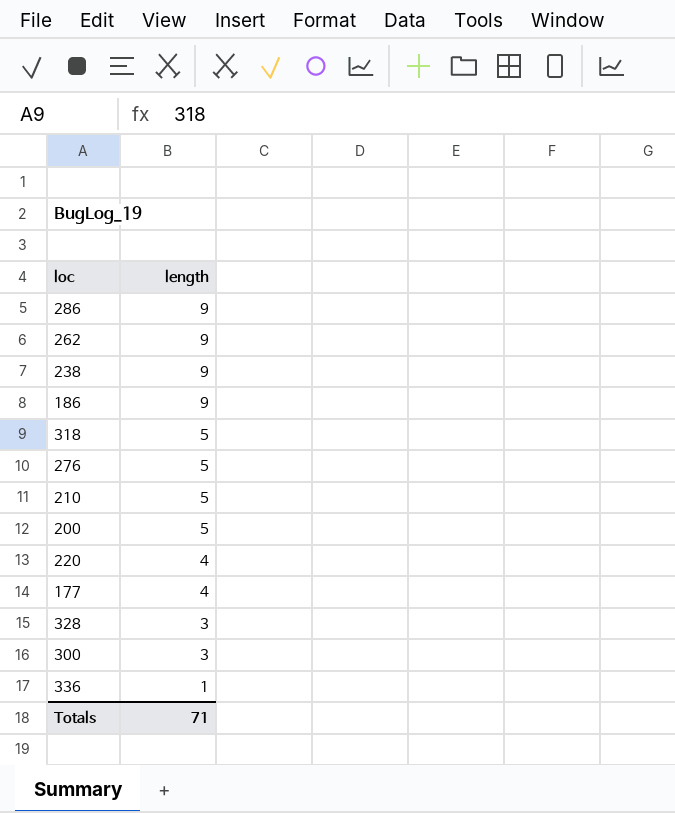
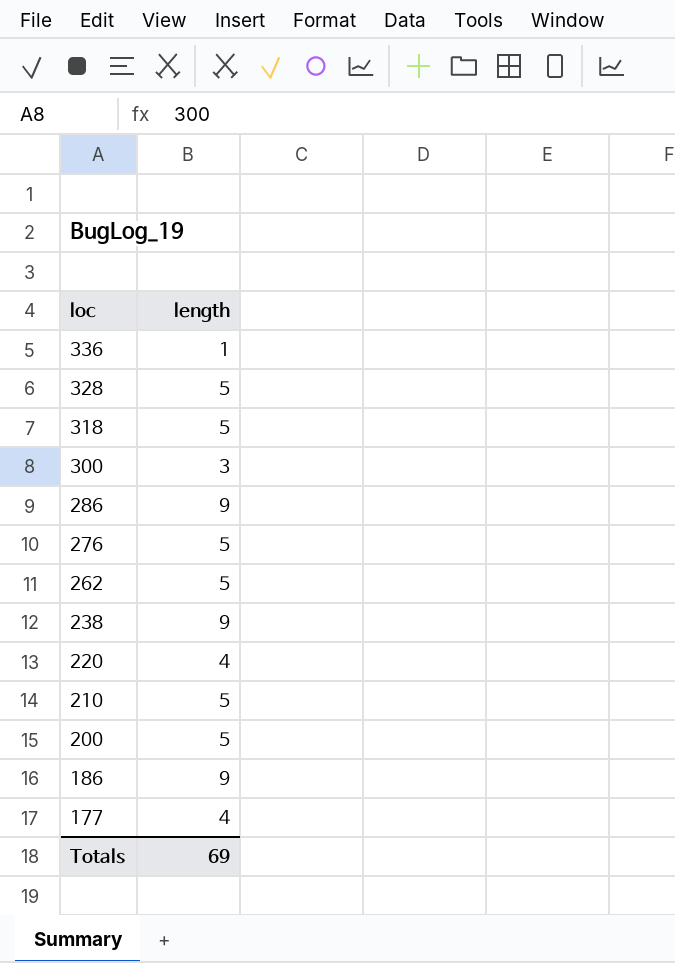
row order: length descending -> loc descending
328 | length: 3 -> 5
262 | length: 9 -> 5
Totals | length: 71 -> 69

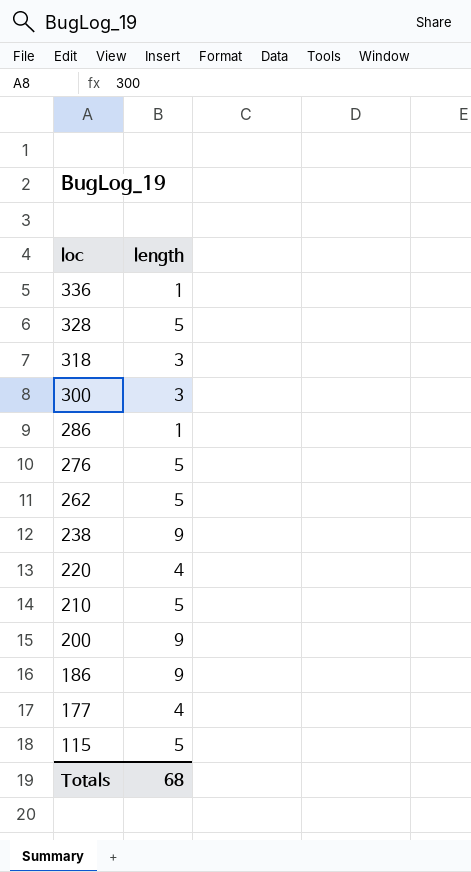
318 | length: 5 -> 3
286 | length: 9 -> 1
200 | length: 5 -> 9
row 115: none -> 5
Totals | length: 69 -> 68

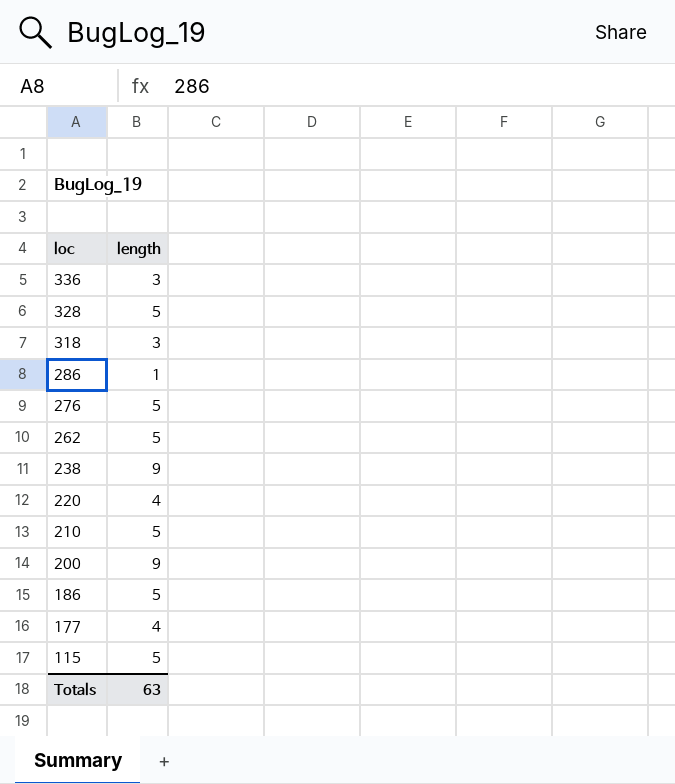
row 300: 3 -> none
336 | length: 1 -> 3
186 | length: 9 -> 5
Totals | length: 68 -> 63

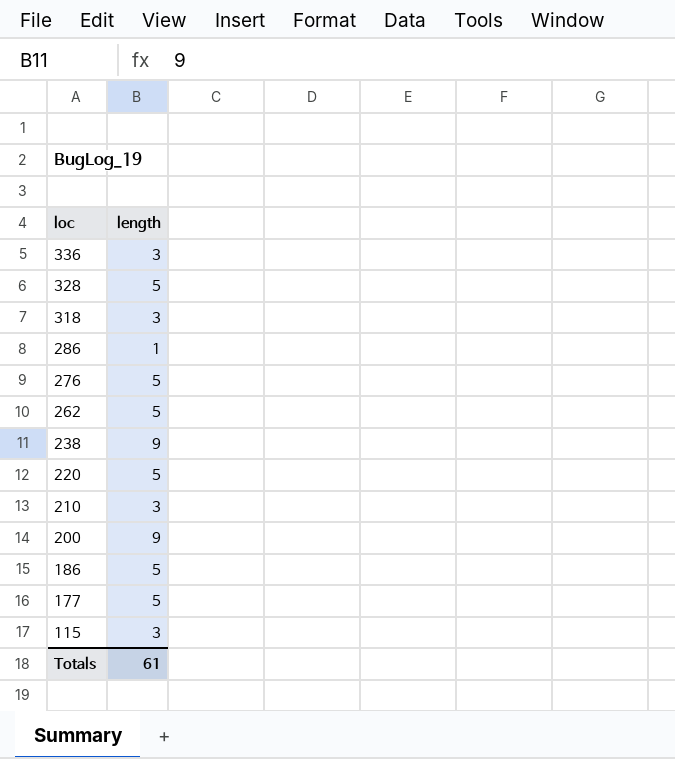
220 | length: 4 -> 5
210 | length: 5 -> 3
177 | length: 4 -> 5
115 | length: 5 -> 3
Totals | length: 63 -> 61

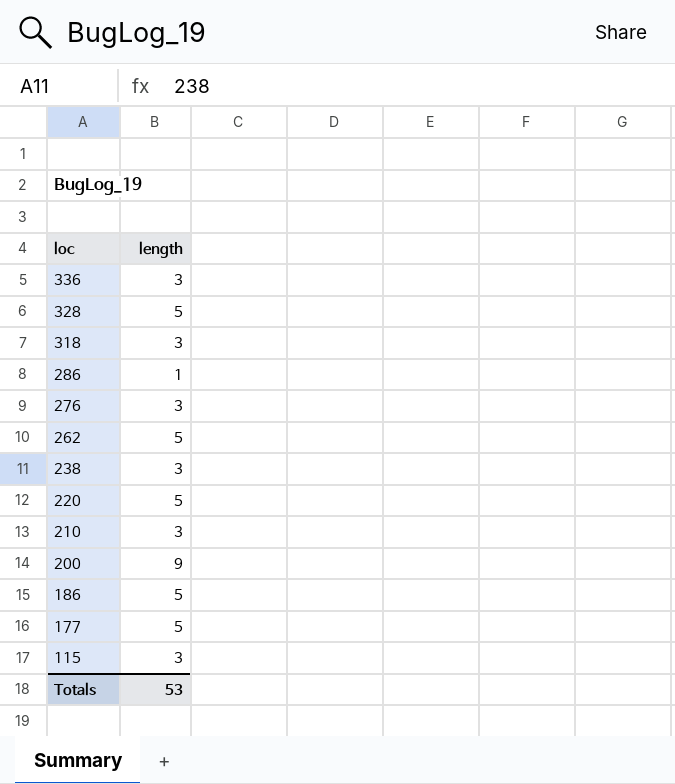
276 | length: 5 -> 3
238 | length: 9 -> 3
Totals | length: 61 -> 53

